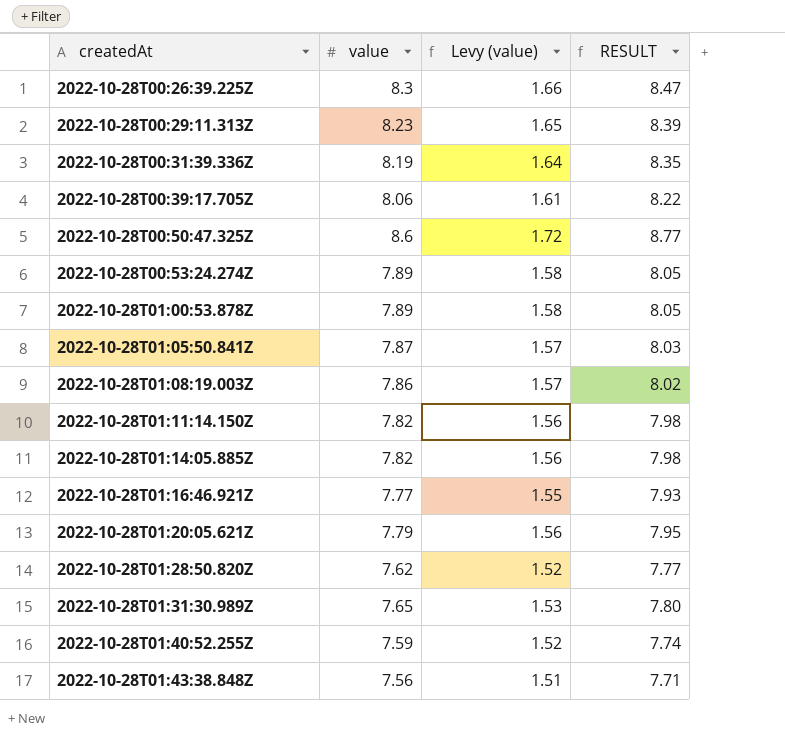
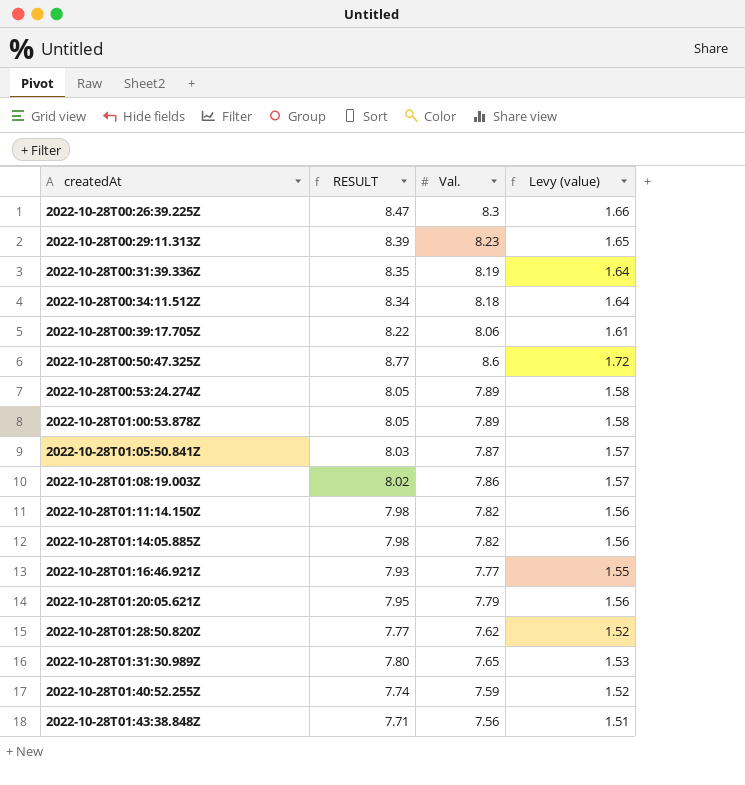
column RESULT | position: 4 -> 2
column name: value -> Val.
row 2022-10-28T00:34:11.512Z: none -> 8.34 | 8.18 | 1.64

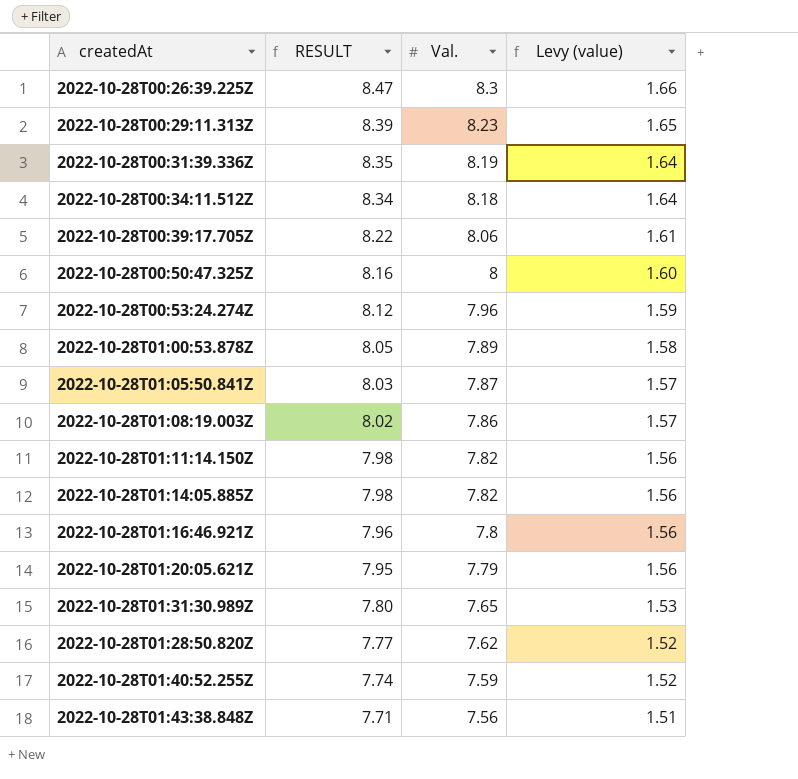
row order: createdAt ascending -> RESULT descending
2022-10-28T00:50:47.325Z | RESULT: 8.77 -> 8.16
2022-10-28T00:50:47.325Z | Val.: 8.6 -> 8
2022-10-28T00:50:47.325Z | Levy (value): 1.72 -> 1.60
2022-10-28T00:53:24.274Z | RESULT: 8.05 -> 8.12
2022-10-28T00:53:24.274Z | Val.: 7.89 -> 7.96
2022-10-28T00:53:24.274Z | Levy (value): 1.58 -> 1.59
2022-10-28T01:16:46.921Z | RESULT: 7.93 -> 7.96
2022-10-28T01:16:46.921Z | Val.: 7.77 -> 7.8
2022-10-28T01:16:46.921Z | Levy (value): 1.55 -> 1.56

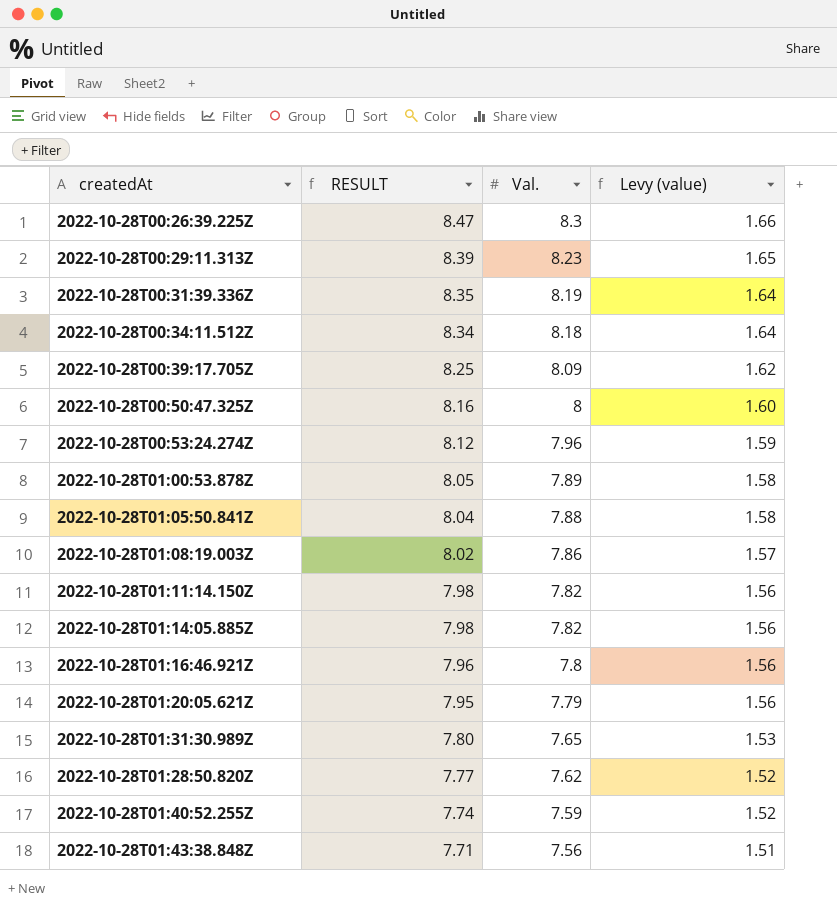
2022-10-28T00:39:17.705Z | RESULT: 8.22 -> 8.25
2022-10-28T00:39:17.705Z | Val.: 8.06 -> 8.09
2022-10-28T00:39:17.705Z | Levy (value): 1.61 -> 1.62
2022-10-28T01:05:50.841Z | RESULT: 8.03 -> 8.04
2022-10-28T01:05:50.841Z | Val.: 7.87 -> 7.88
2022-10-28T01:05:50.841Z | Levy (value): 1.57 -> 1.58

